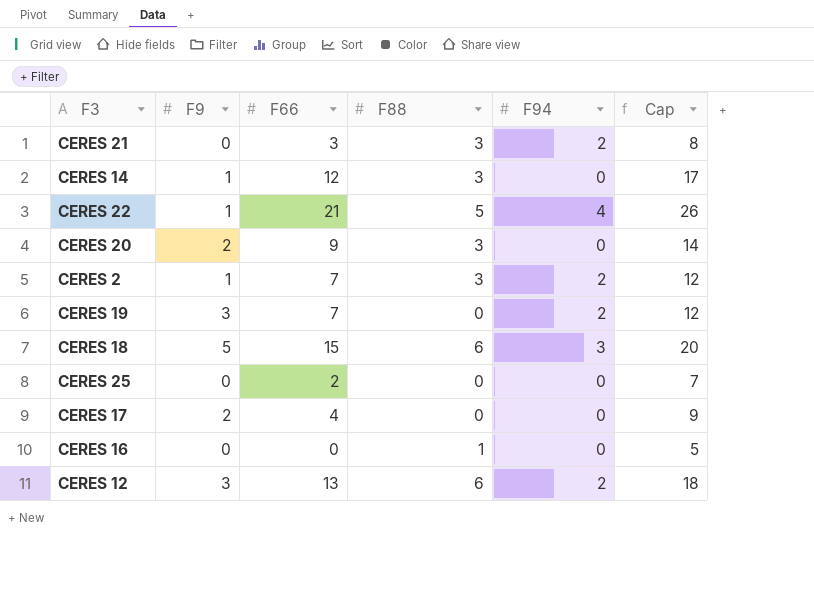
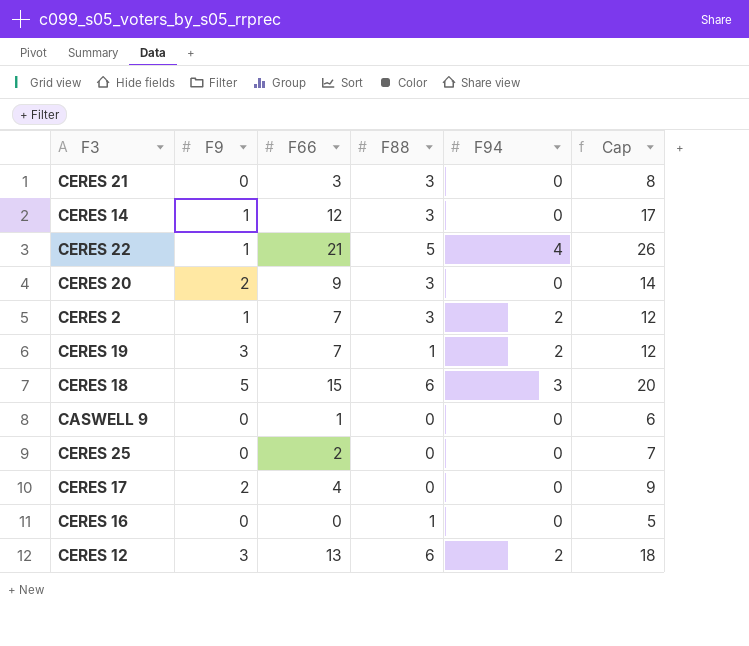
CERES 21 | F94: 2 -> 0
CERES 19 | F88: 0 -> 1
row CASWELL 9: none -> 0 | 1 | 0 | 0 | 6

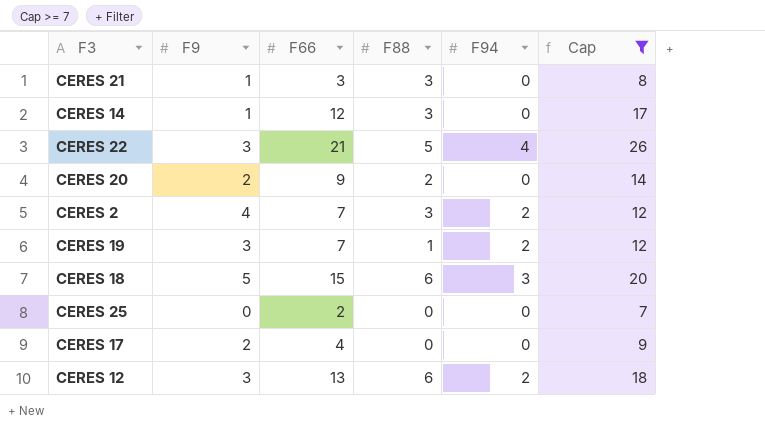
filter: none -> Cap >= 7
CERES 21 | F9: 0 -> 1
CERES 22 | F9: 1 -> 3
CERES 20 | F88: 3 -> 2
CERES 2 | F9: 1 -> 4

